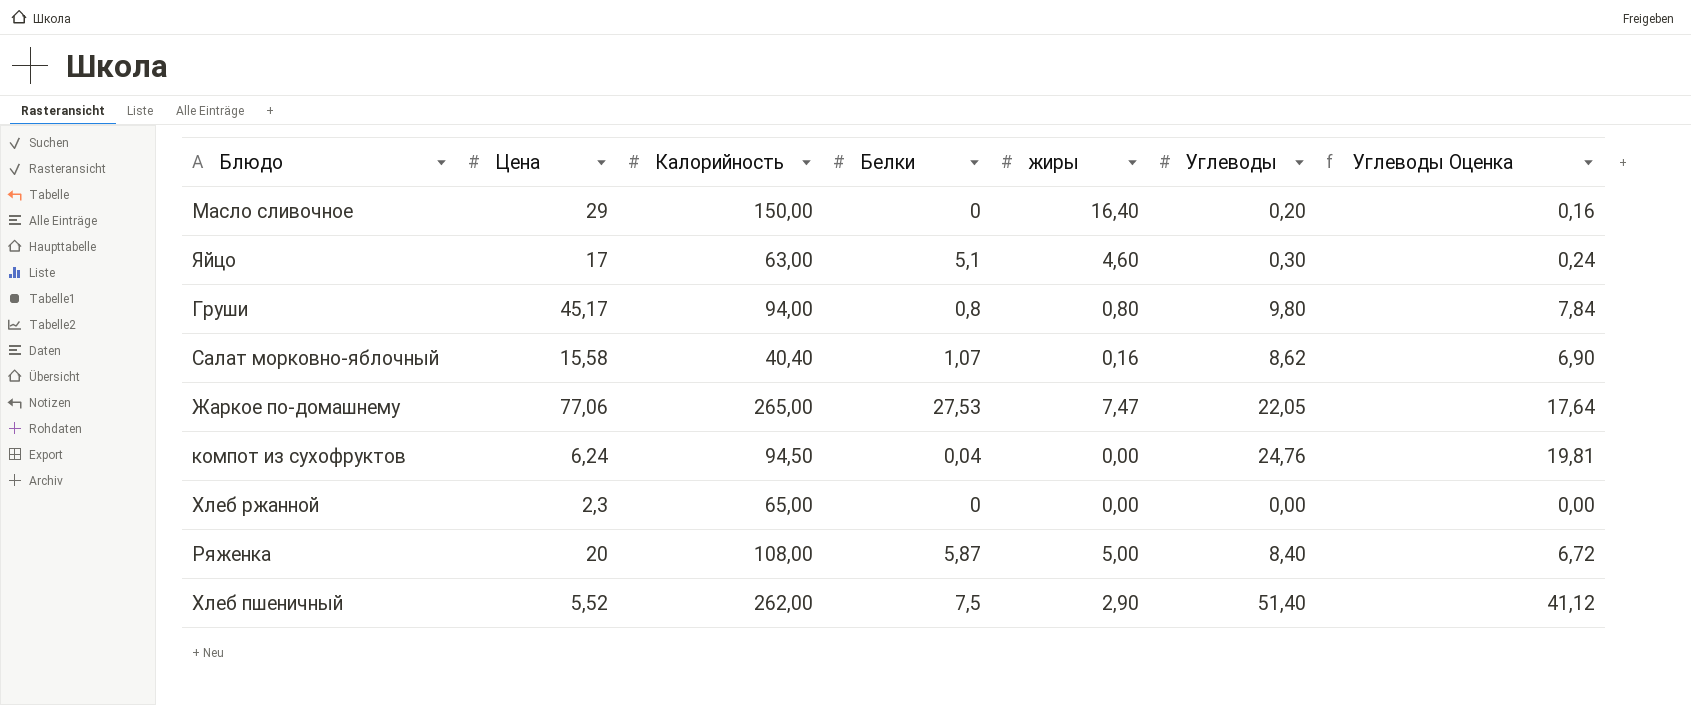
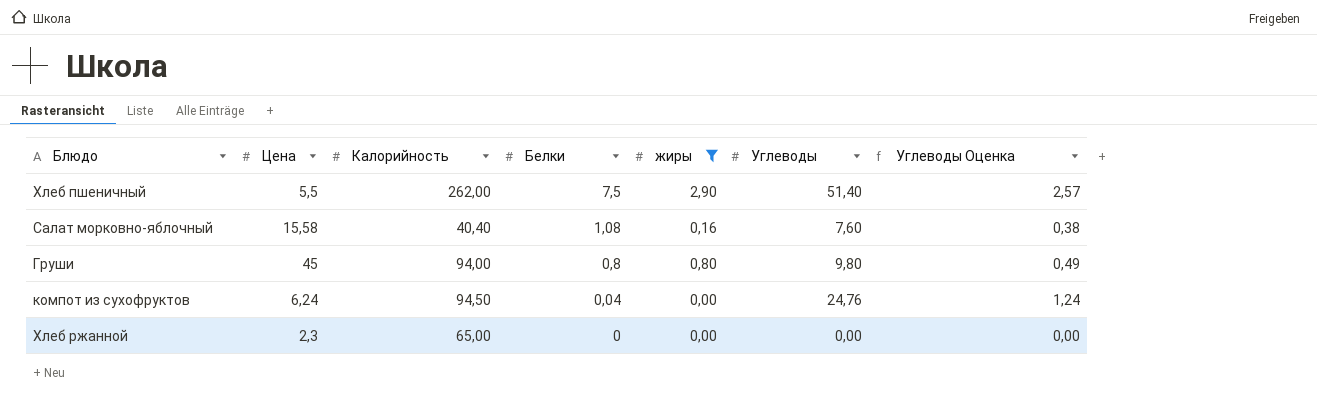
filter: none -> жиры <= 2,90
row order: none -> Белки descending
column Углеводы Оценка | formula: [Углеводы] * 0,8 -> [Углеводы] * 0,05
Хлеб пшеничный | Цена: 5,52 -> 5,5
Салат морковно-яблочный | Белки: 1,07 -> 1,08
Салат морковно-яблочный | Углеводы: 8,62 -> 7,60
Груши | Цена: 45,17 -> 45

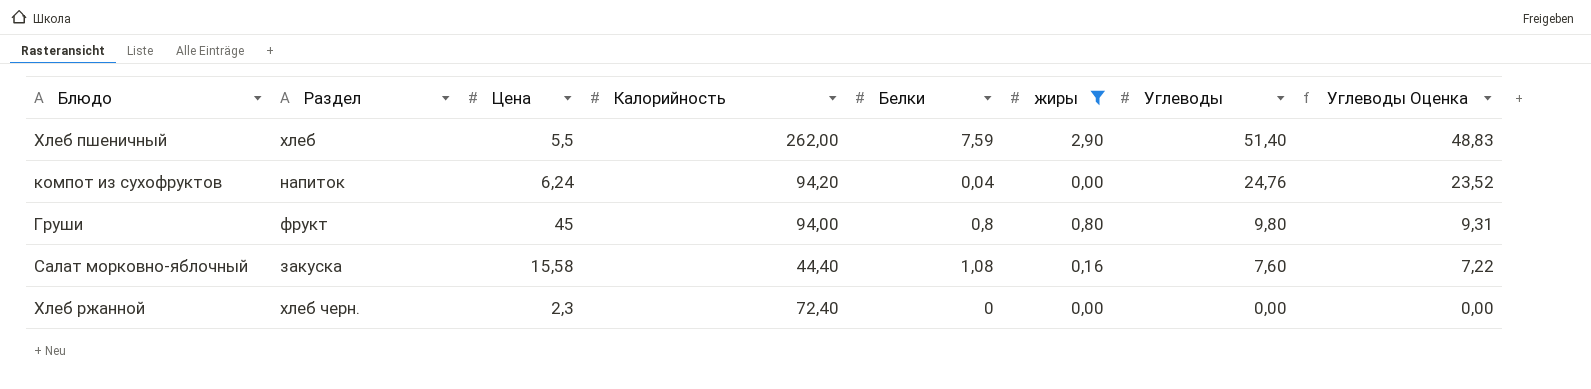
row order: Белки descending -> Углеводы descending
column Раздел | position: none -> 2
column Углеводы Оценка | formula: [Углеводы] * 0,05 -> [Углеводы] * 0,95
Хлеб пшеничный | Белки: 7,5 -> 7,59
компот из сухофруктов | Калорийность: 94,50 -> 94,20
Салат морковно-яблочный | Калорийность: 40,40 -> 44,40
Хлеб ржанной | Калорийность: 65,00 -> 72,40

